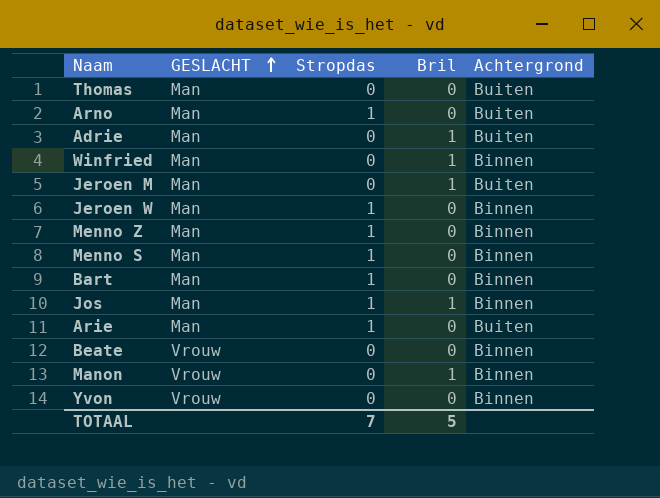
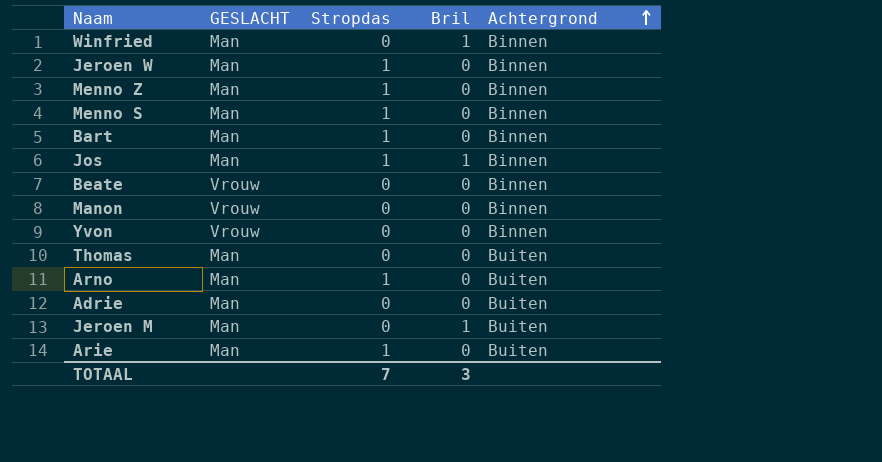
row order: GESLACHT ascending -> Achtergrond ascending
Manon | Bril: 1 -> 0
Adrie | Bril: 1 -> 0
TOTAAL | Bril: 5 -> 3

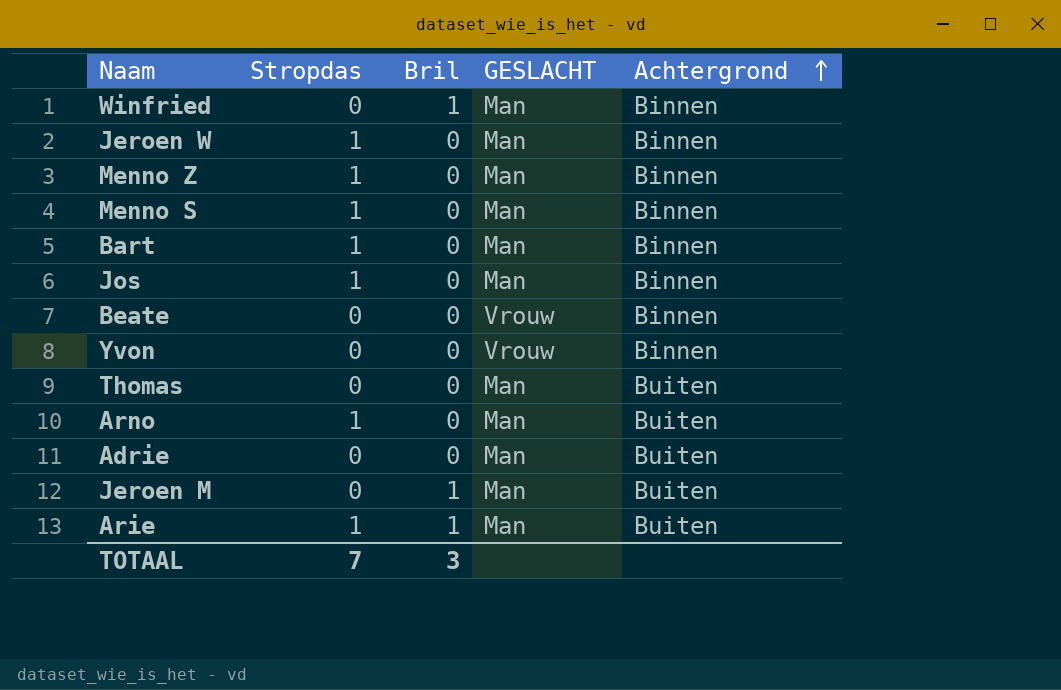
column GESLACHT | position: 2 -> 4
row Manon: Vrouw | 0 | 0 | Binnen -> none
Jos | Bril: 1 -> 0
Arie | Bril: 0 -> 1

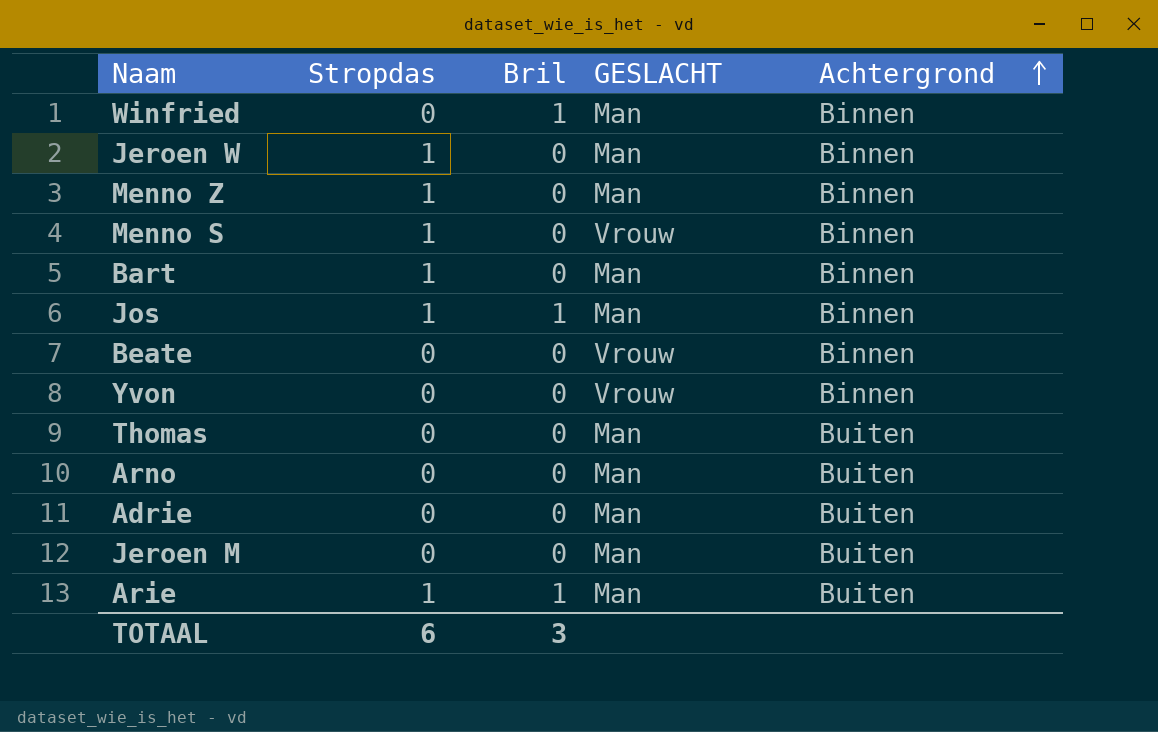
Menno S | GESLACHT: Man -> Vrouw
Jos | Bril: 0 -> 1
Arno | Stropdas: 1 -> 0
Jeroen M | Bril: 1 -> 0
TOTAAL | Stropdas: 7 -> 6

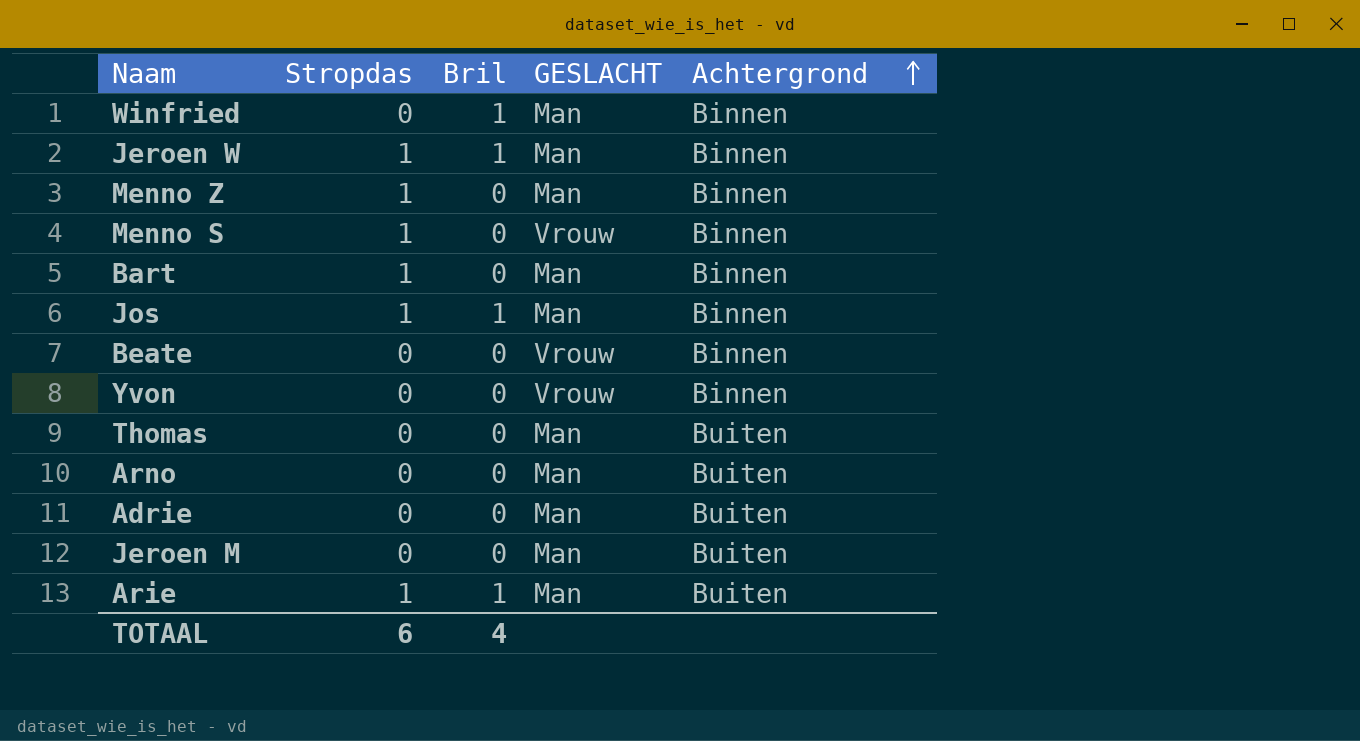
Jeroen W | Bril: 0 -> 1
TOTAAL | Bril: 3 -> 4

